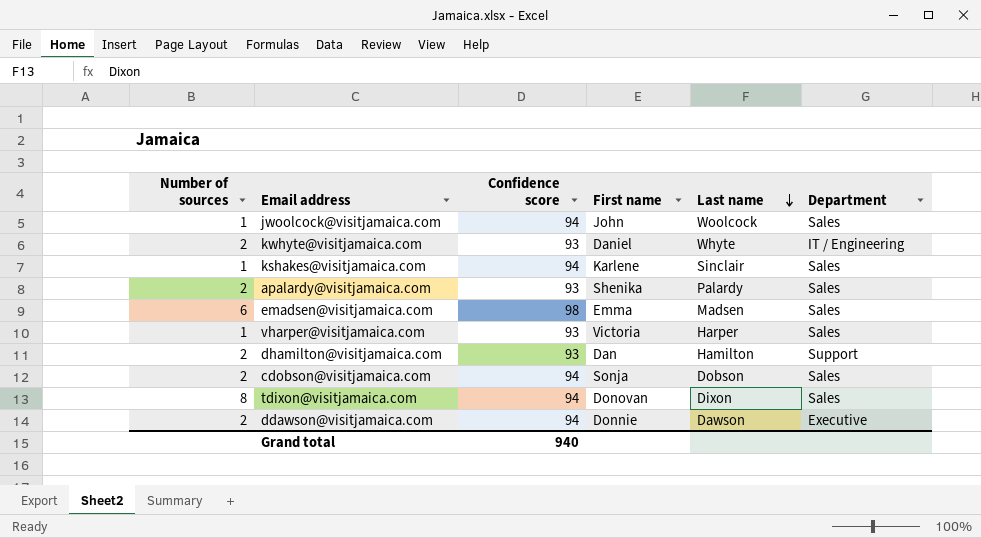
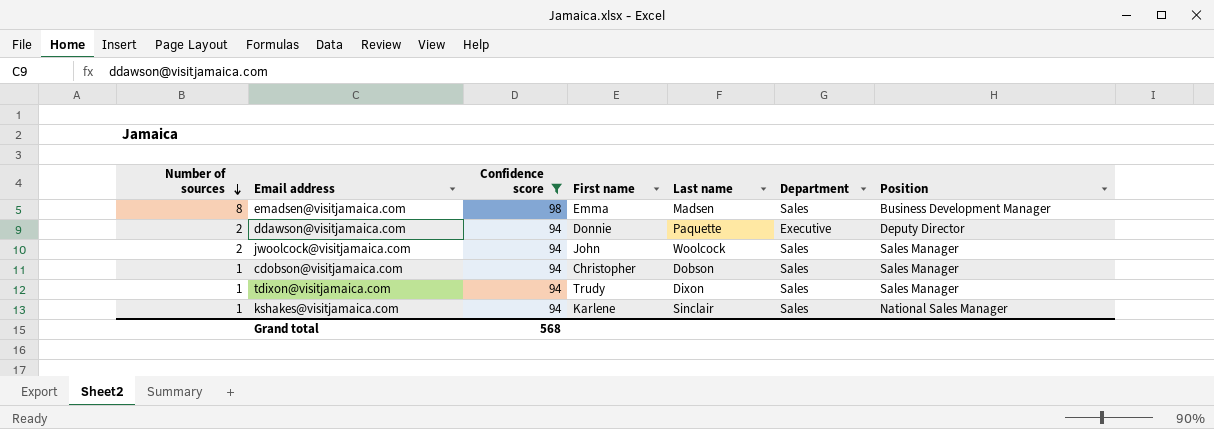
filter: none -> Confidence score != 93
row order: Last name descending -> Number of sources descending
column Position | position: none -> 7
emadsen@visitjamaica.com | Number of sources: 6 -> 8
ddawson@visitjamaica.com | Last name: Dawson -> Paquette
jwoolcock@visitjamaica.com | Number of sources: 1 -> 2
cdobson@visitjamaica.com | Number of sources: 2 -> 1
cdobson@visitjamaica.com | First name: Sonja -> Christopher
tdixon@visitjamaica.com | Number of sources: 8 -> 1
tdixon@visitjamaica.com | First name: Donovan -> Trudy
Grand total | Confidence score: 940 -> 568

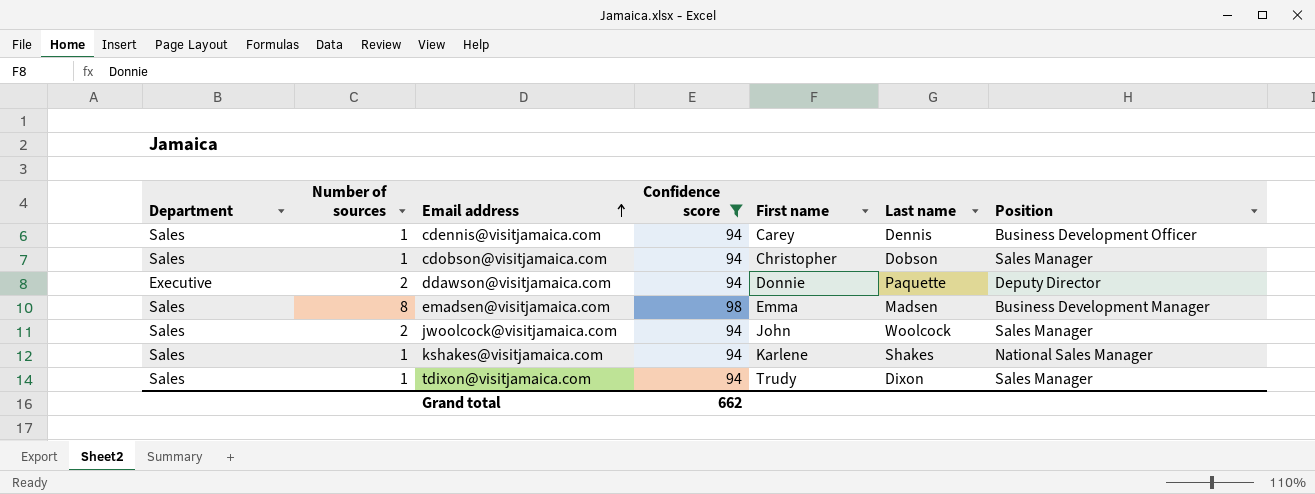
row order: Number of sources descending -> Email address ascending
column Department | position: 6 -> 1
row cdennis@visitjamaica.com: none -> Sales | 1 | 94 | Carey | Dennis | Business Development Officer
kshakes@visitjamaica.com | Last name: Sinclair -> Shakes
Grand total | Confidence score: 568 -> 662

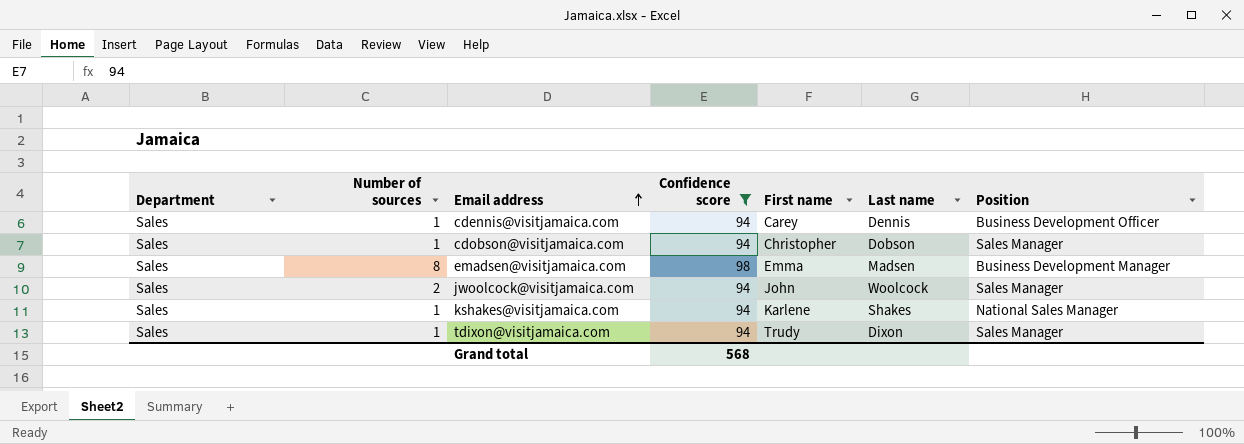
row ddawson@visitjamaica.com: Executive | 2 | 94 | Donnie | Paquette | Deputy Director -> none
Grand total | Confidence score: 662 -> 568

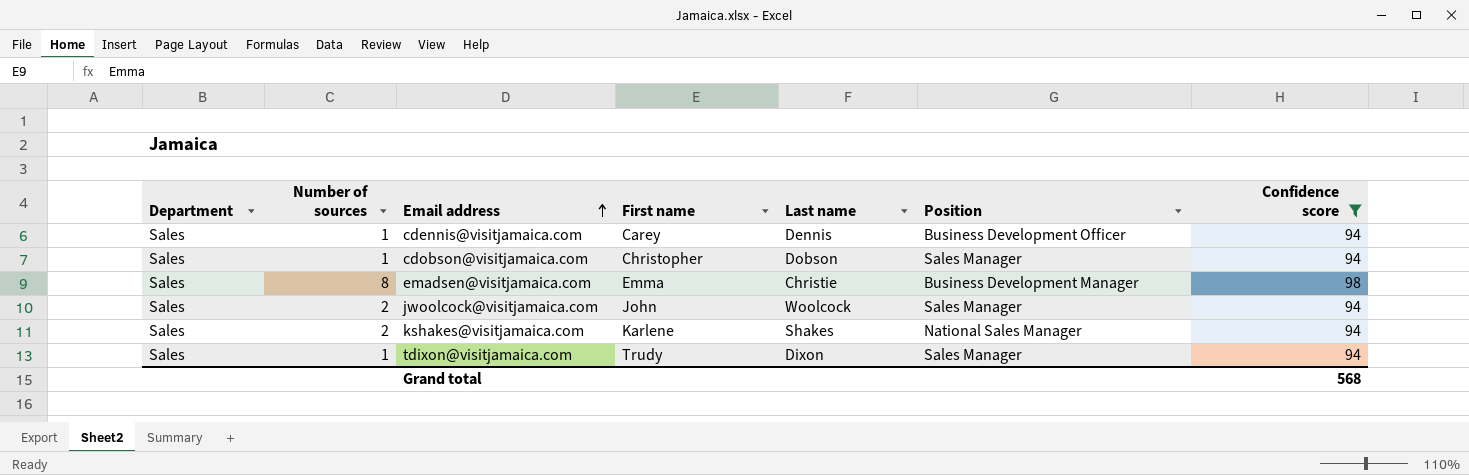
column Confidence score | position: 4 -> 7
emadsen@visitjamaica.com | Last name: Madsen -> Christie
kshakes@visitjamaica.com | Number of sources: 1 -> 2

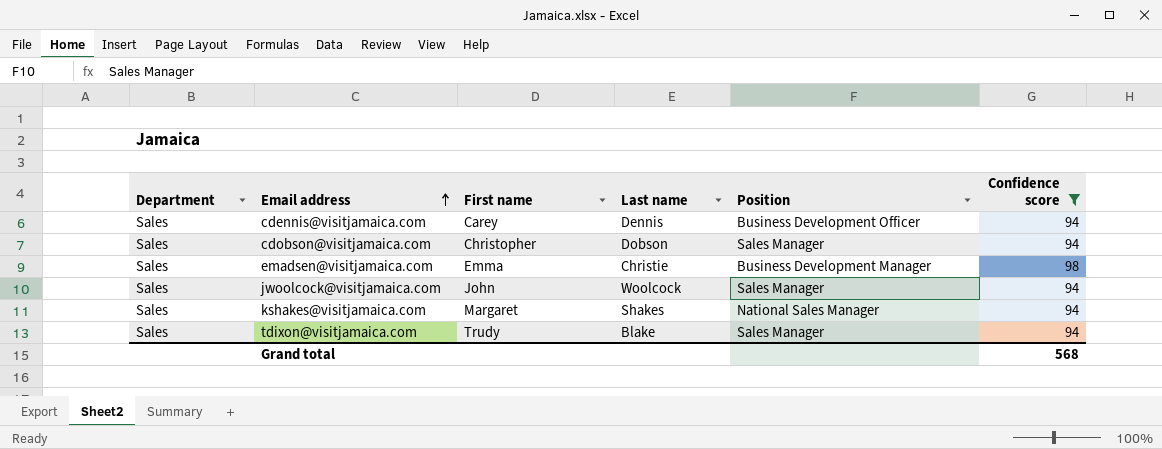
column Number of sources | position: 2 -> none
kshakes@visitjamaica.com | First name: Karlene -> Margaret
tdixon@visitjamaica.com | Last name: Dixon -> Blake

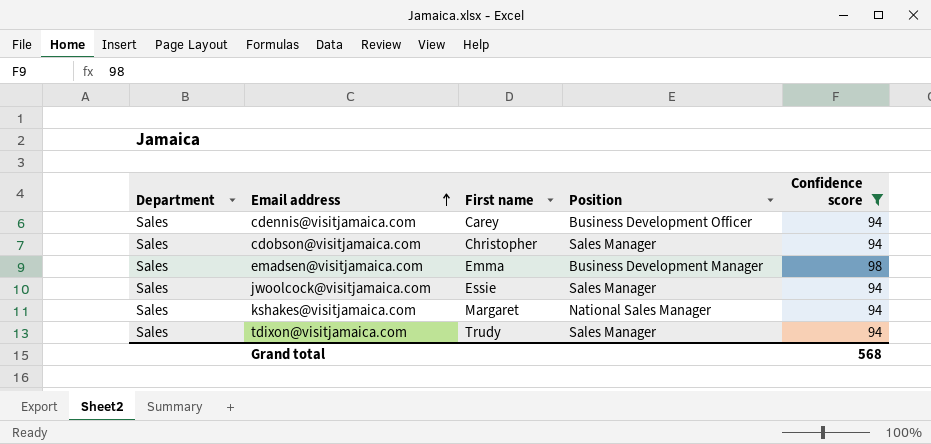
column Last name | position: 4 -> none
jwoolcock@visitjamaica.com | First name: John -> Essie

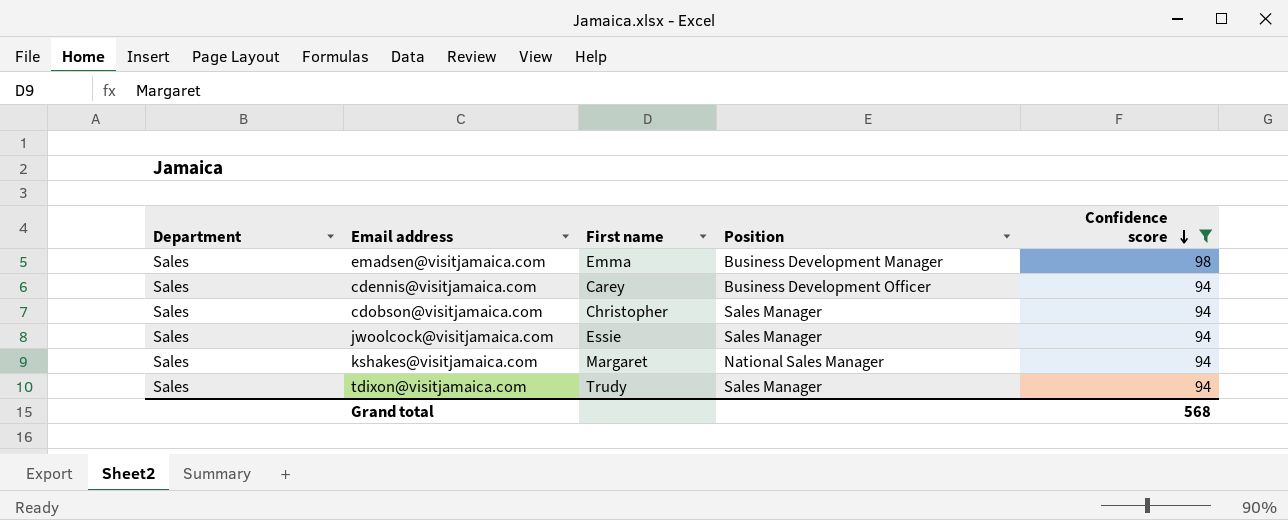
row order: Email address ascending -> Confidence score descending

